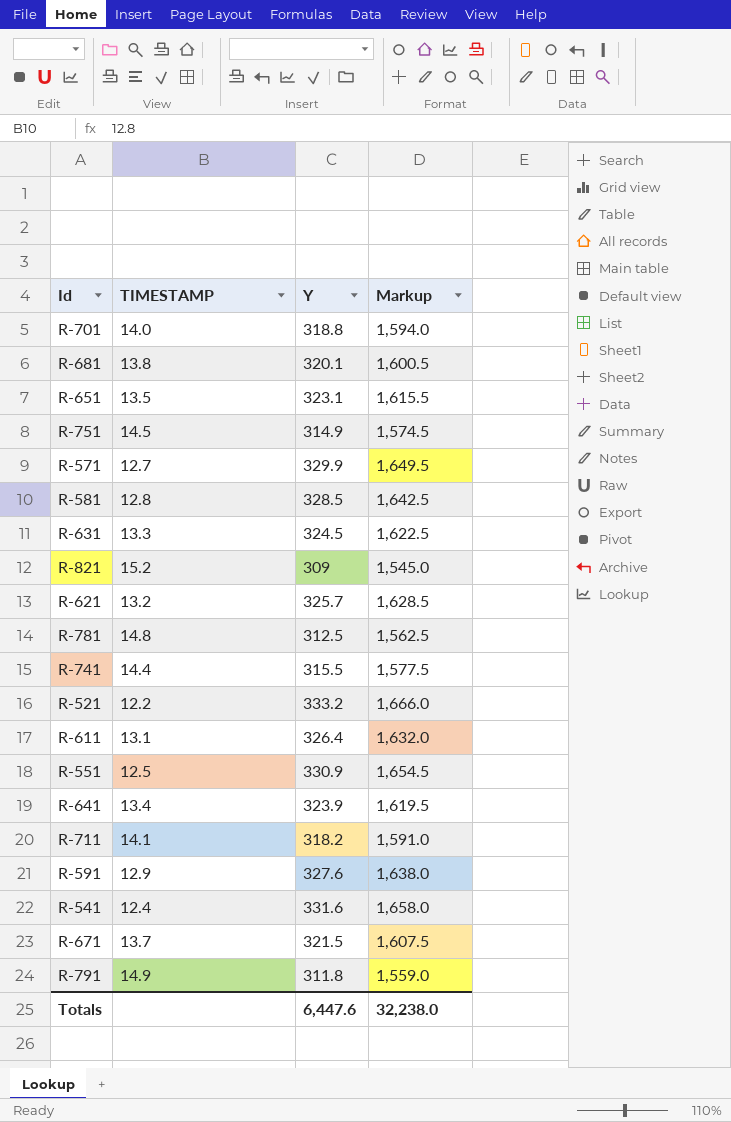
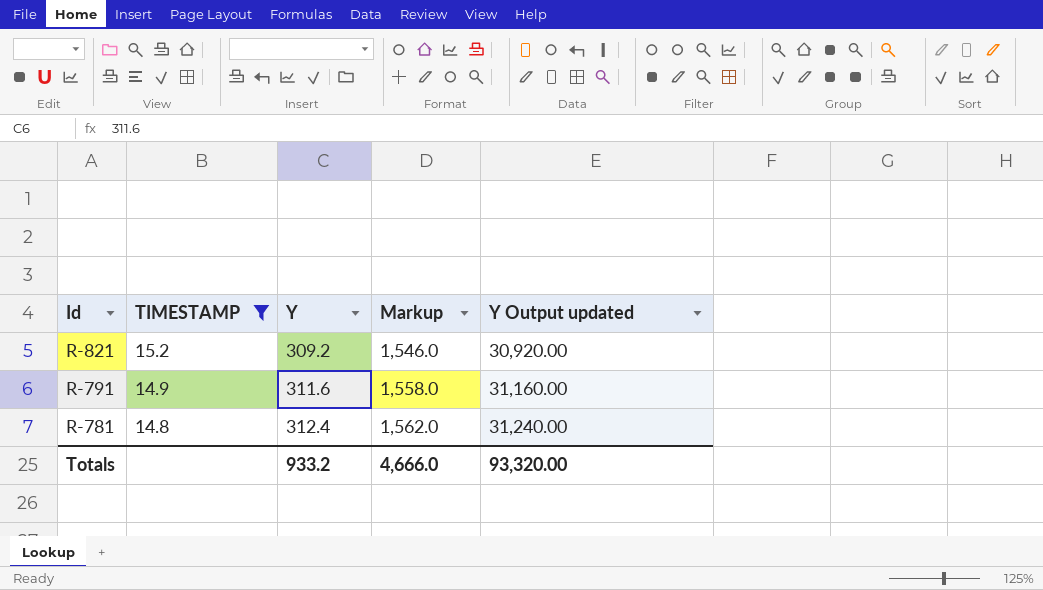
filter: none -> TIMESTAMP >= 14.8
row order: none -> Id descending
column Y Output updated | formula: none -> [Y] * 100
R-821 | Y: 309 -> 309.2
R-821 | Markup: 1,545.0 -> 1,546.0
R-791 | Y: 311.8 -> 311.6
R-791 | Markup: 1,559.0 -> 1,558.0
R-781 | Y: 312.5 -> 312.4
R-781 | Markup: 1,562.5 -> 1,562.0
Totals | Y: 6,447.6 -> 933.2
Totals | Markup: 32,238.0 -> 4,666.0

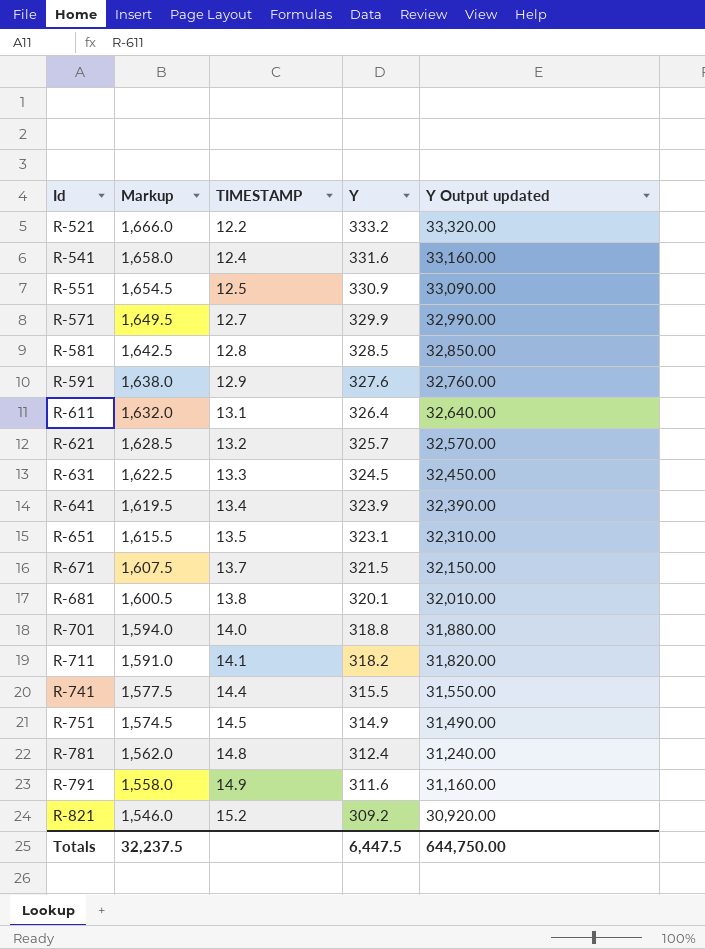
filter: TIMESTAMP >= 14.8 -> none
row order: Id descending -> Id ascending
column Markup | position: 4 -> 2
Totals | Markup: 4,666.0 -> 32,237.5
Totals | Y: 933.2 -> 6,447.5
Totals | Y Output updated: 93,320.00 -> 644,750.00

